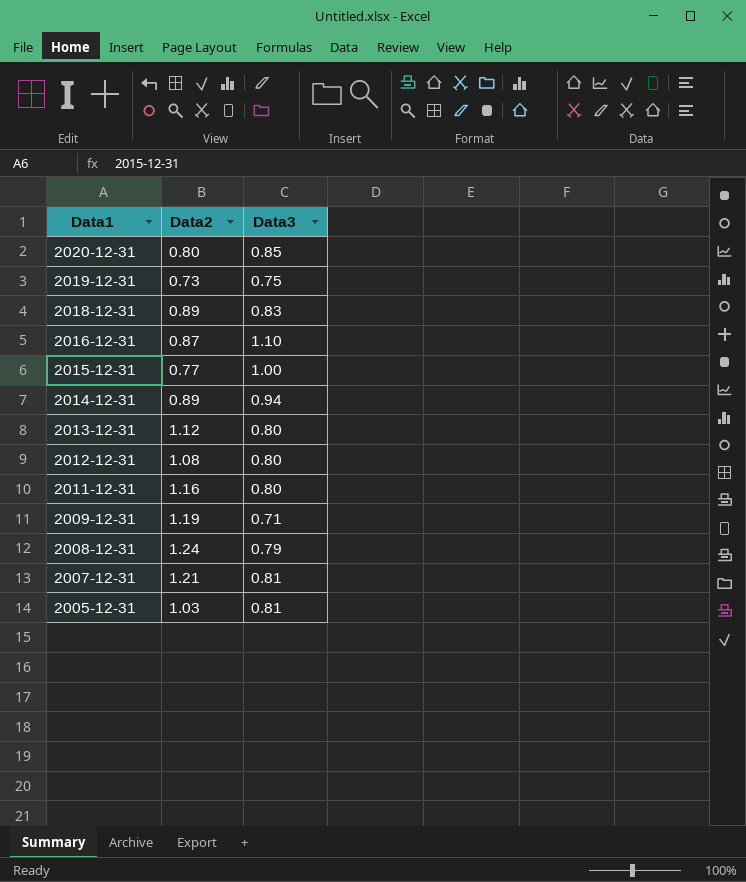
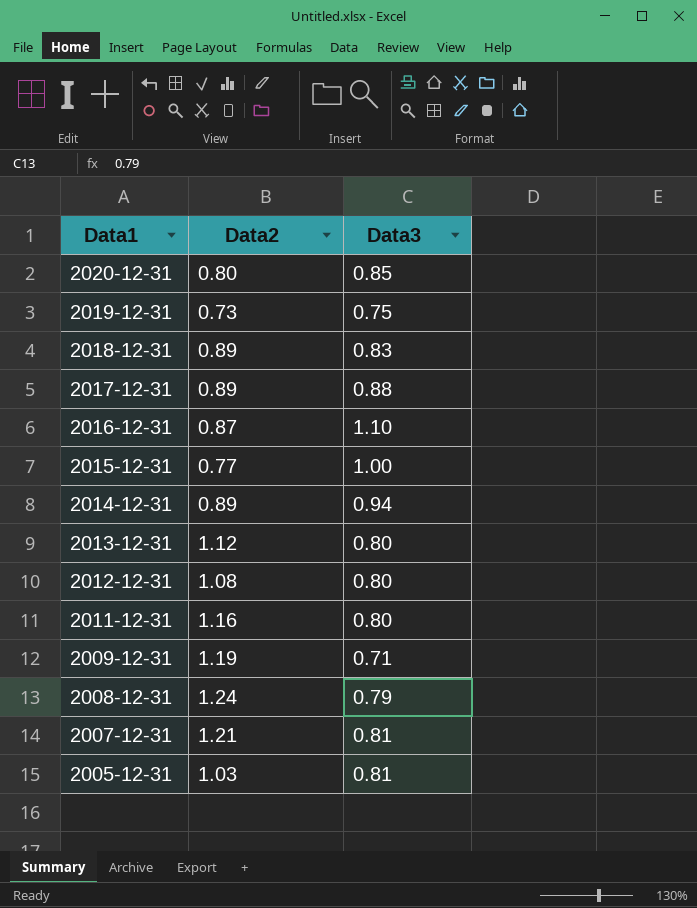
row 2017-12-31: none -> 0.89 | 0.88

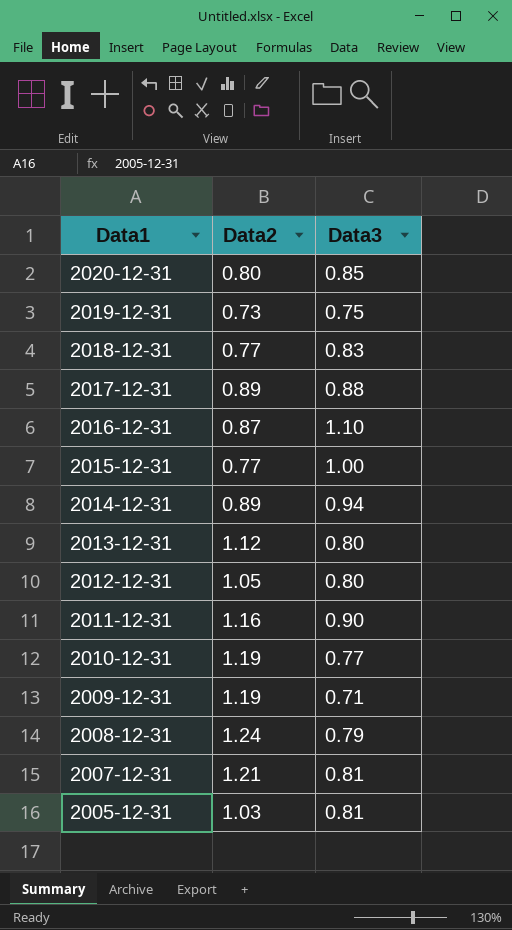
2018-12-31 | Data2: 0.89 -> 0.77
2012-12-31 | Data2: 1.08 -> 1.05
2011-12-31 | Data3: 0.80 -> 0.90
row 2010-12-31: none -> 1.19 | 0.77

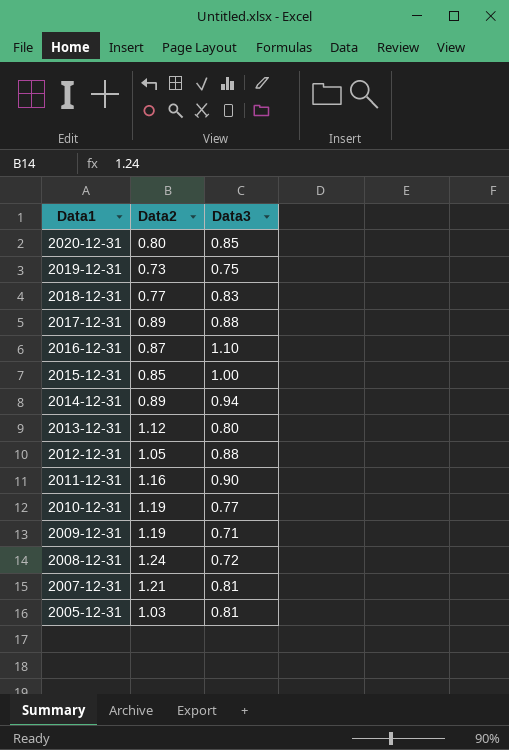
2015-12-31 | Data2: 0.77 -> 0.85
2012-12-31 | Data3: 0.80 -> 0.88
2008-12-31 | Data3: 0.79 -> 0.72

